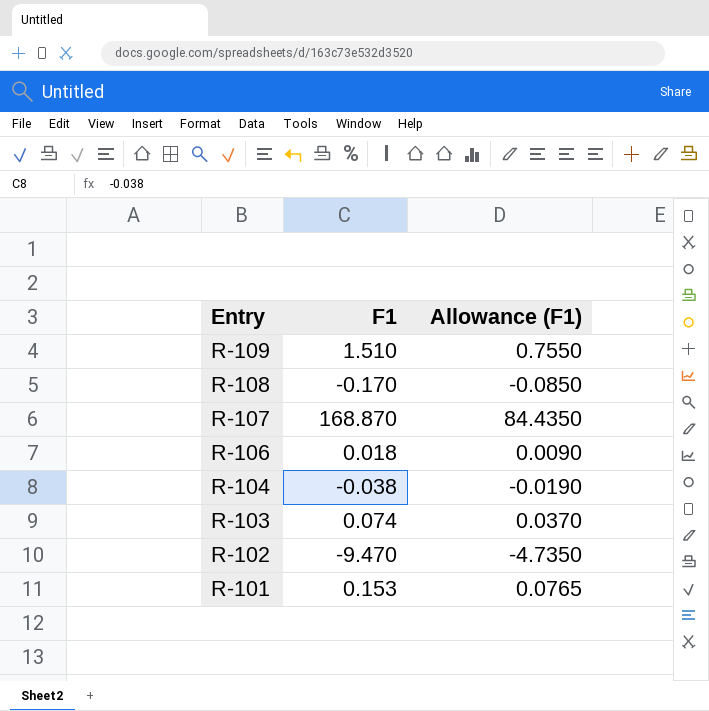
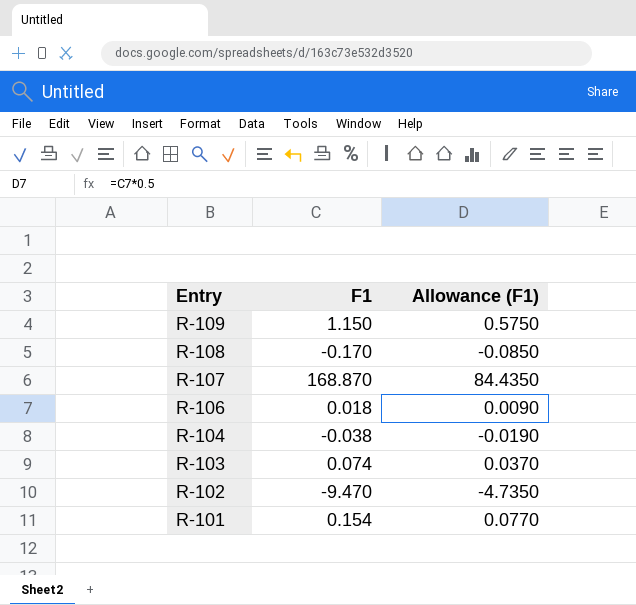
R-109 | F1: 1.510 -> 1.150
R-109 | Allowance (F1): 0.7550 -> 0.5750
R-101 | F1: 0.153 -> 0.154
R-101 | Allowance (F1): 0.0765 -> 0.0770

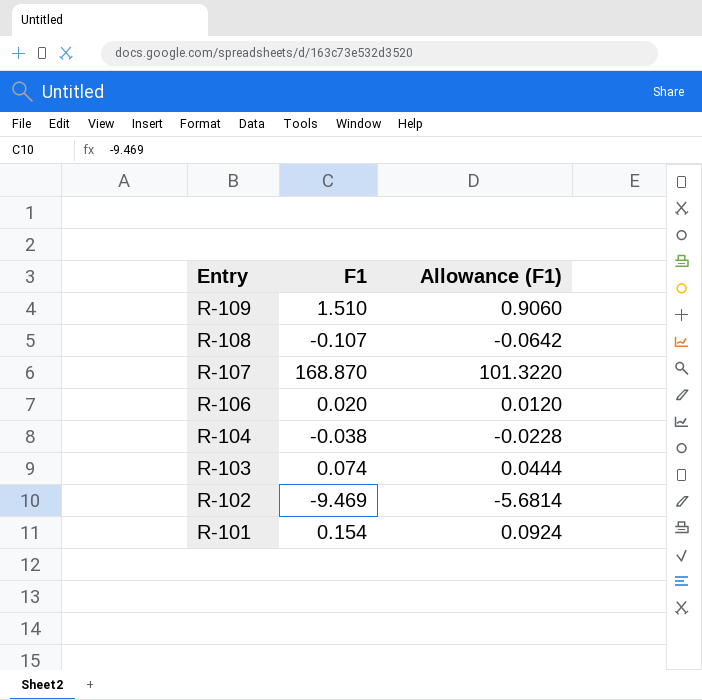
column Allowance (F1) | formula: [F1] * 0.5 -> [F1] * 0.6
R-109 | F1: 1.150 -> 1.510
R-108 | F1: -0.170 -> -0.107
R-106 | F1: 0.018 -> 0.020
R-102 | F1: -9.470 -> -9.469

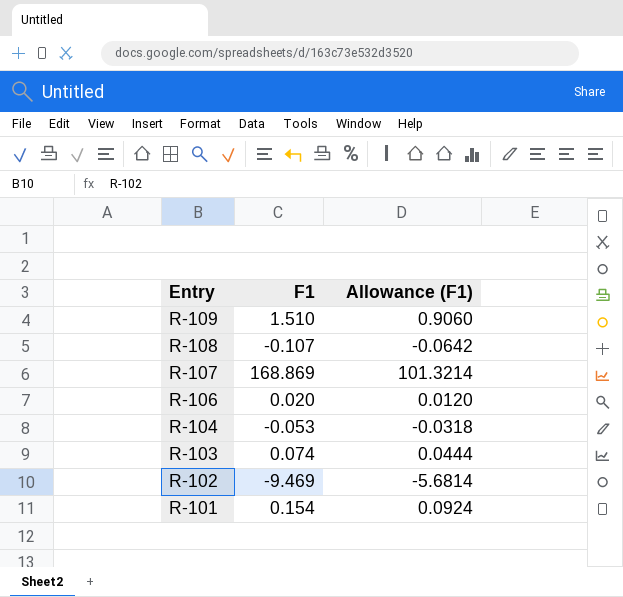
R-107 | F1: 168.870 -> 168.869
R-107 | Allowance (F1): 101.3220 -> 101.3214
R-104 | F1: -0.038 -> -0.053
R-104 | Allowance (F1): -0.0228 -> -0.0318

